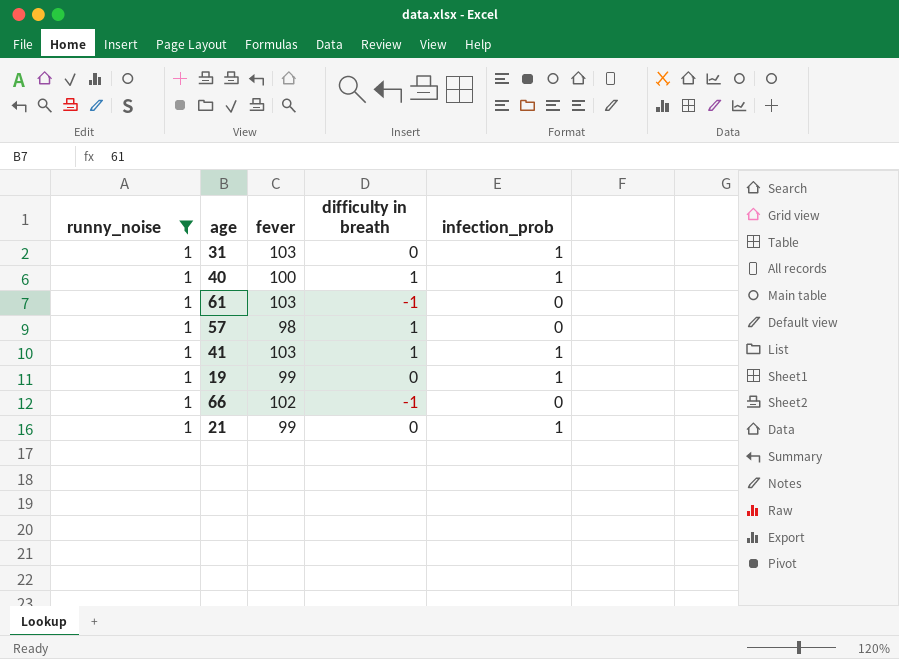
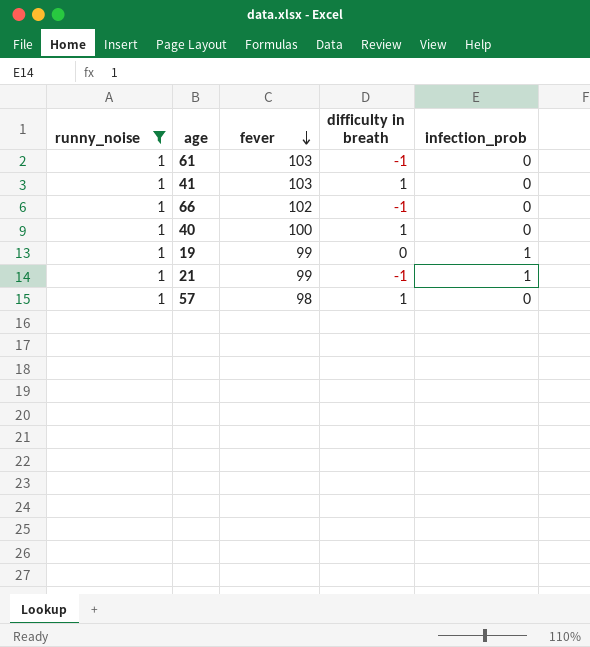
row order: none -> fever descending
row 31: 1 | 103 | 0 | 1 -> none
41 | infection_prob: 1 -> 0
40 | infection_prob: 1 -> 0
21 | difficulty in breath: 0 -> -1

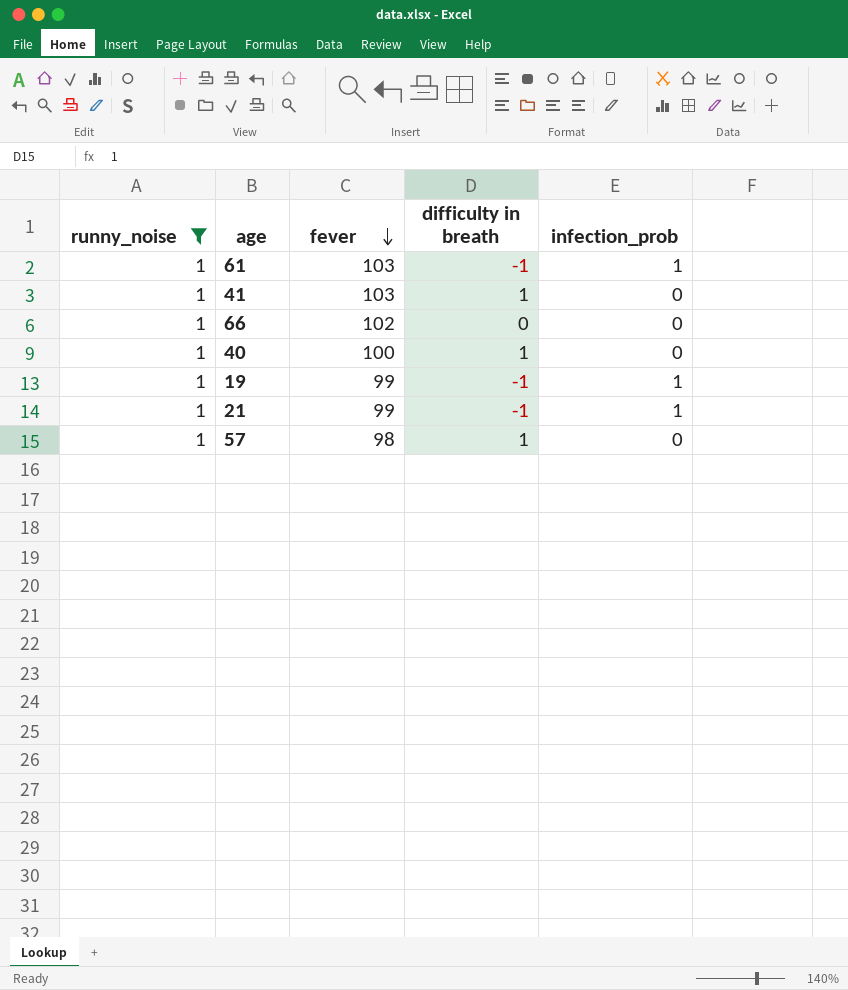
61 | infection_prob: 0 -> 1
66 | difficulty in breath: -1 -> 0
19 | difficulty in breath: 0 -> -1

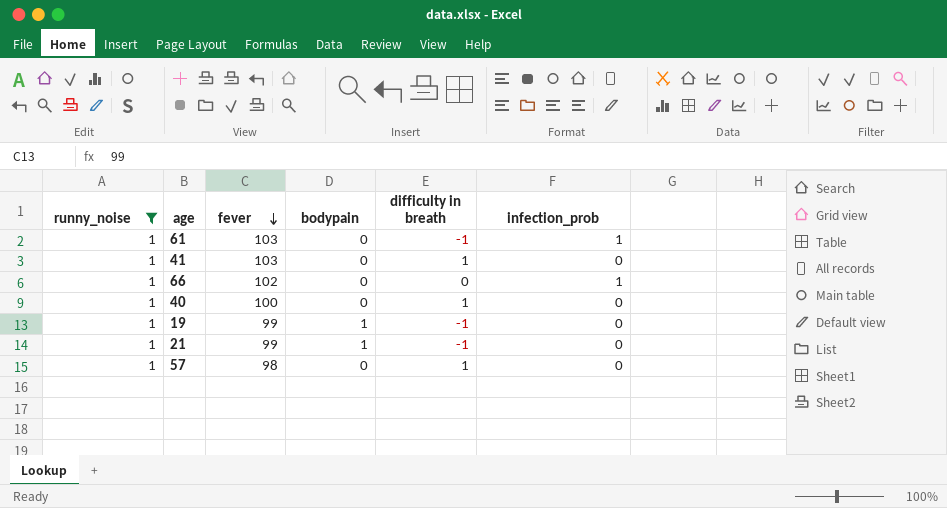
column bodypain | position: none -> 4
66 | infection_prob: 0 -> 1
19 | infection_prob: 1 -> 0
21 | infection_prob: 1 -> 0

